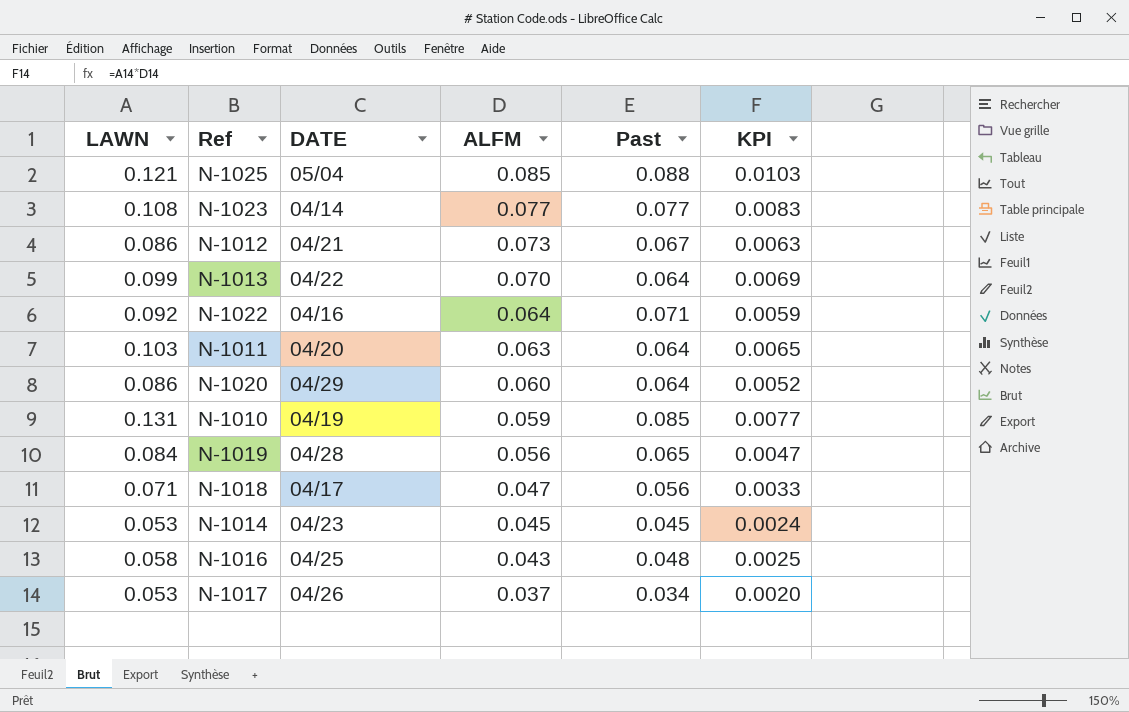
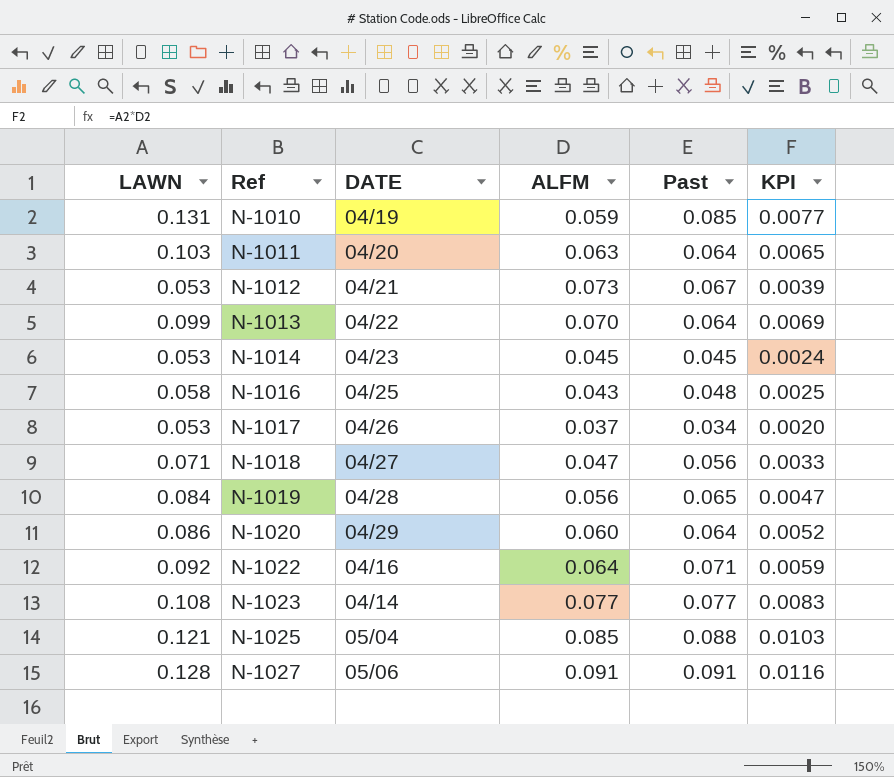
row order: ALFM descending -> Ref ascending
N-1012 | LAWN: 0.086 -> 0.053
N-1012 | KPI: 0.0063 -> 0.0039
N-1018 | DATE: 04/17 -> 04/27
row N-1027: none -> 0.128 | 05/06 | 0.091 | 0.091 | 0.0116

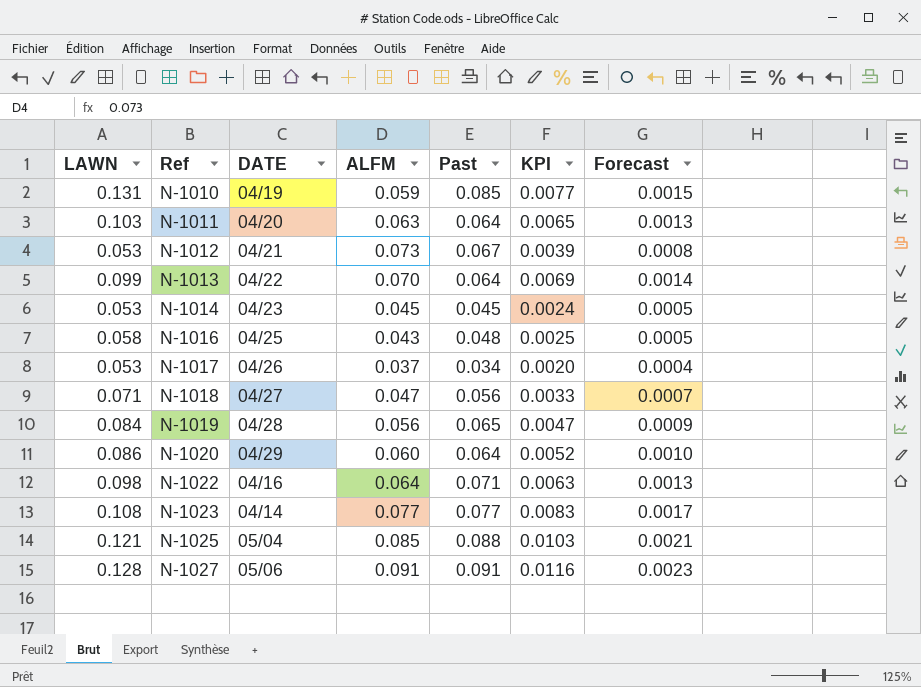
column Forecast | formula: none -> [KPI] * 0.2
N-1022 | LAWN: 0.092 -> 0.098
N-1022 | KPI: 0.0059 -> 0.0063

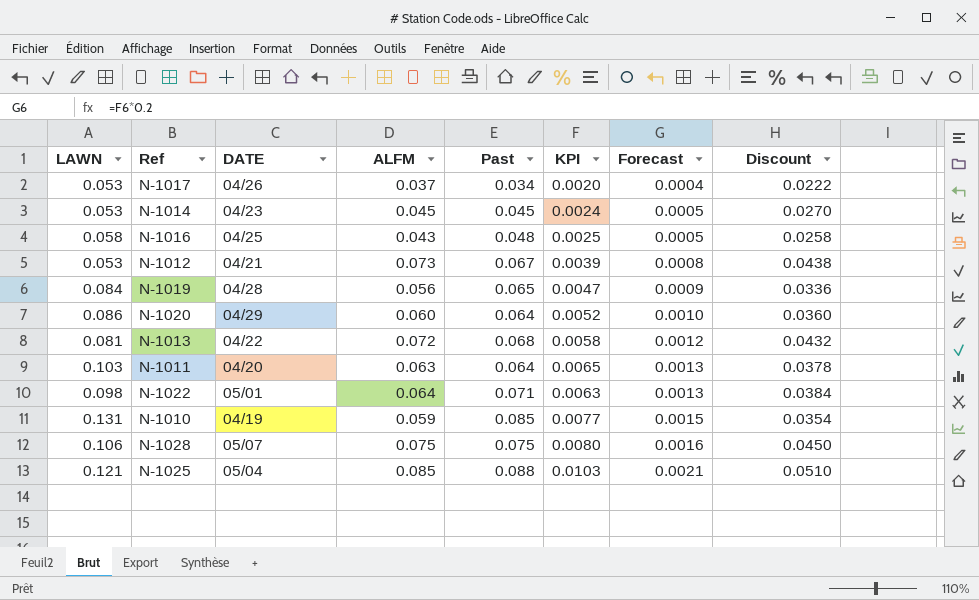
row order: Ref ascending -> Forecast ascending
column Discount | formula: none -> [ALFM] * 0.6
row N-1018: 0.071 | 04/27 | 0.047 | 0.056 | 0.0033 | 0.0007 -> none
row N-1023: 0.108 | 04/14 | 0.077 | 0.077 | 0.0083 | 0.0017 -> none
row N-1027: 0.128 | 05/06 | 0.091 | 0.091 | 0.0116 | 0.0023 -> none
N-1013 | LAWN: 0.099 -> 0.081
N-1013 | ALFM: 0.070 -> 0.072
N-1013 | Past: 0.064 -> 0.068
N-1013 | KPI: 0.0069 -> 0.0058
N-1013 | Forecast: 0.0014 -> 0.0012
N-1022 | DATE: 04/16 -> 05/01
row N-1028: none -> 0.106 | 05/07 | 0.075 | 0.075 | 0.0080 | 0.0016 | 0.0450

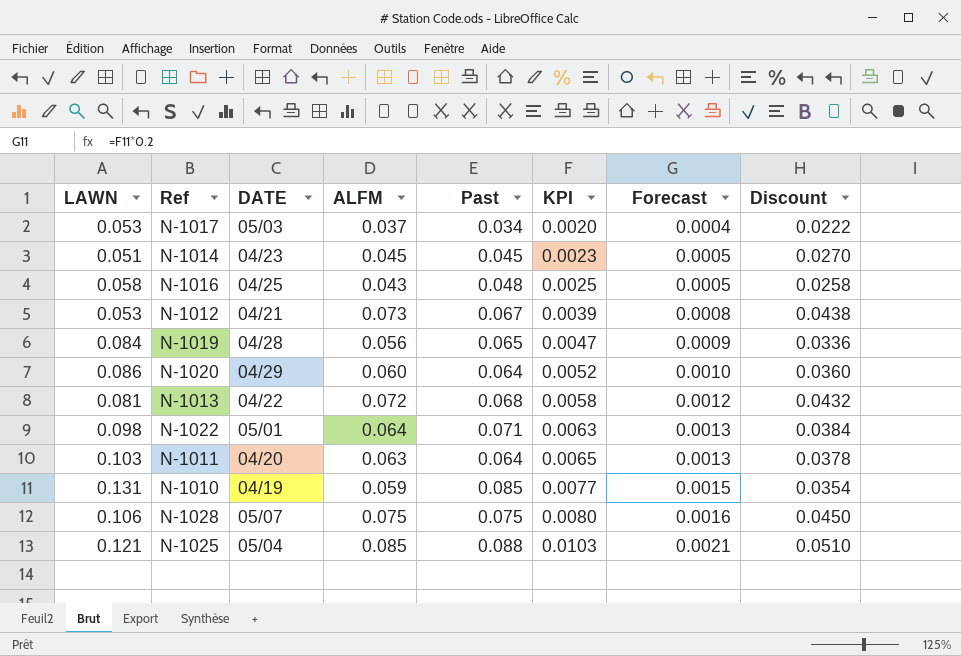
row order: Forecast ascending -> KPI ascending
N-1017 | DATE: 04/26 -> 05/03
N-1014 | LAWN: 0.053 -> 0.051
N-1014 | KPI: 0.0024 -> 0.0023

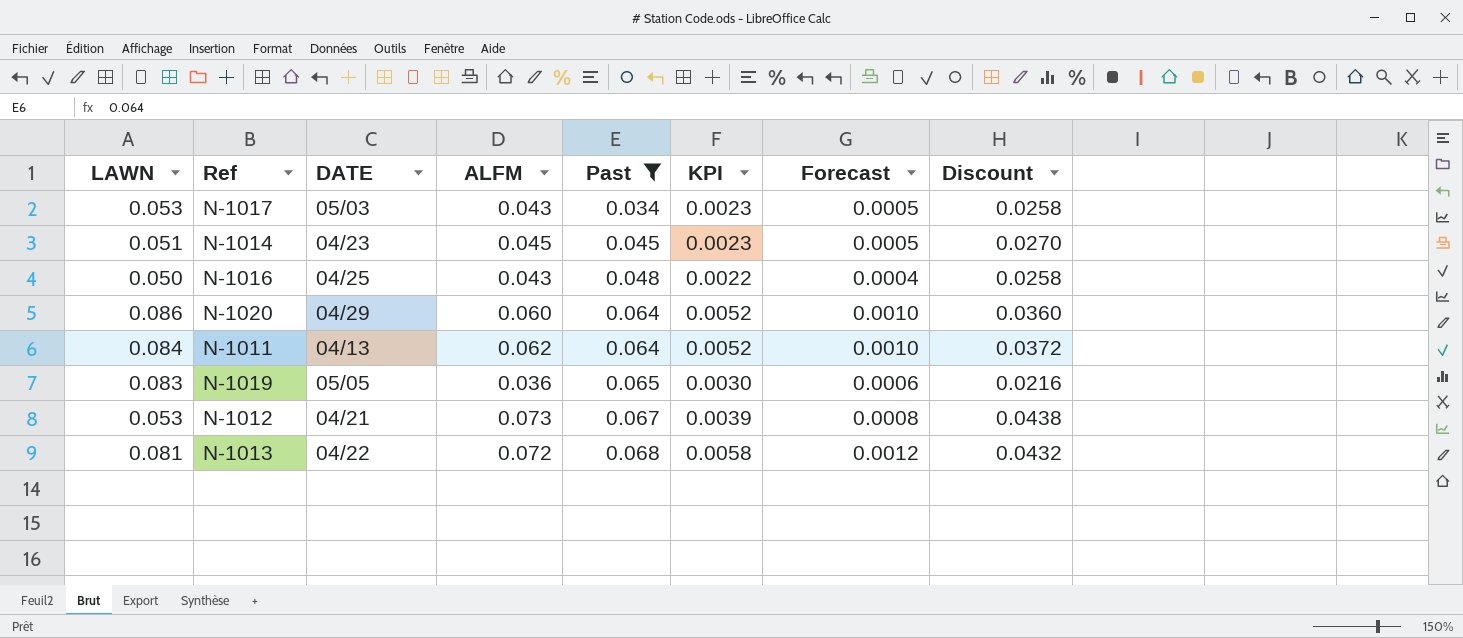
filter: none -> Past <= 0.068
row order: KPI ascending -> Past ascending
N-1017 | ALFM: 0.037 -> 0.043
N-1017 | KPI: 0.0020 -> 0.0023
N-1017 | Forecast: 0.0004 -> 0.0005
N-1017 | Discount: 0.0222 -> 0.0258
N-1016 | LAWN: 0.058 -> 0.050
N-1016 | KPI: 0.0025 -> 0.0022
N-1016 | Forecast: 0.0005 -> 0.0004
N-1011 | LAWN: 0.103 -> 0.084
N-1011 | DATE: 04/20 -> 04/13
N-1011 | ALFM: 0.063 -> 0.062
N-1011 | KPI: 0.0065 -> 0.0052
N-1011 | Forecast: 0.0013 -> 0.0010
N-1011 | Discount: 0.0378 -> 0.0372
N-1019 | LAWN: 0.084 -> 0.083
N-1019 | DATE: 04/28 -> 05/05
N-1019 | ALFM: 0.056 -> 0.036
N-1019 | KPI: 0.0047 -> 0.0030
N-1019 | Forecast: 0.0009 -> 0.0006
N-1019 | Discount: 0.0336 -> 0.0216

